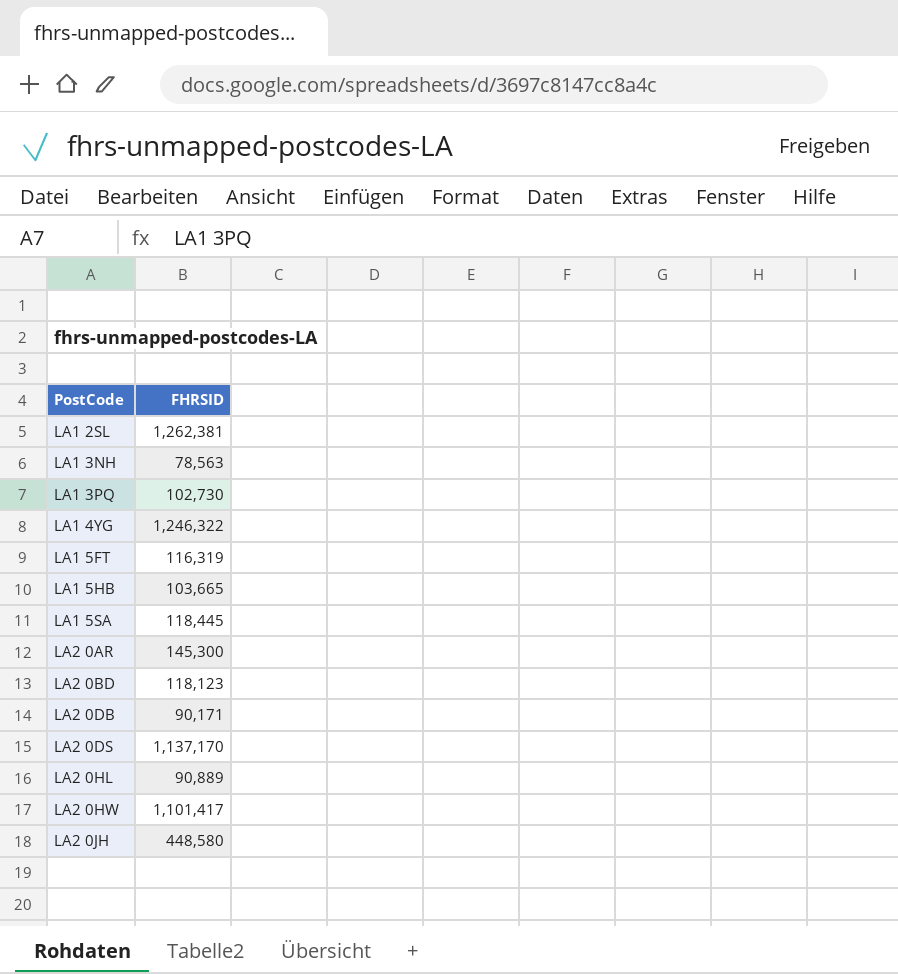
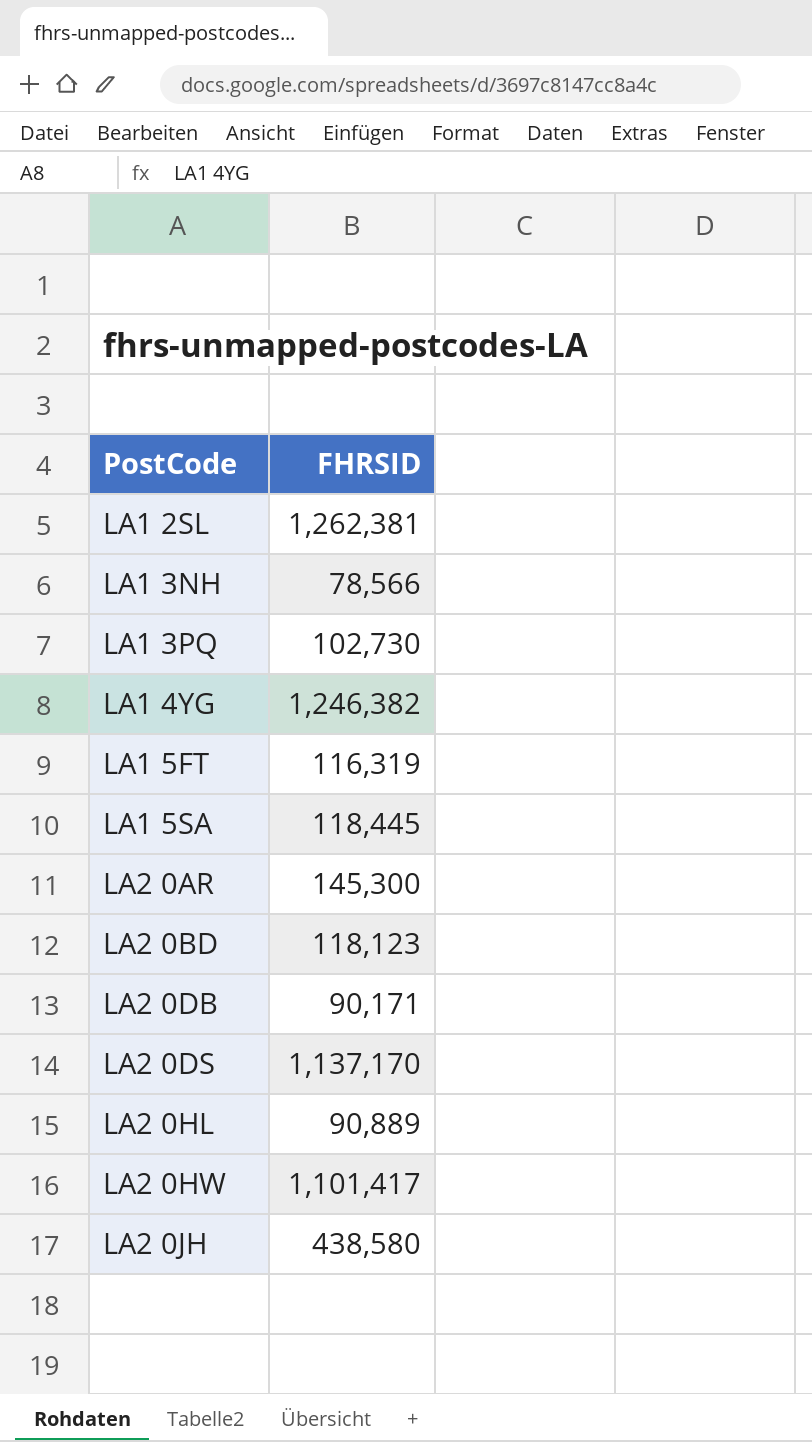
row LA1 5HB: 103,665 -> none
LA1 3NH | FHRSID: 78,563 -> 78,566
LA1 4YG | FHRSID: 1,246,322 -> 1,246,382
LA2 0JH | FHRSID: 448,580 -> 438,580

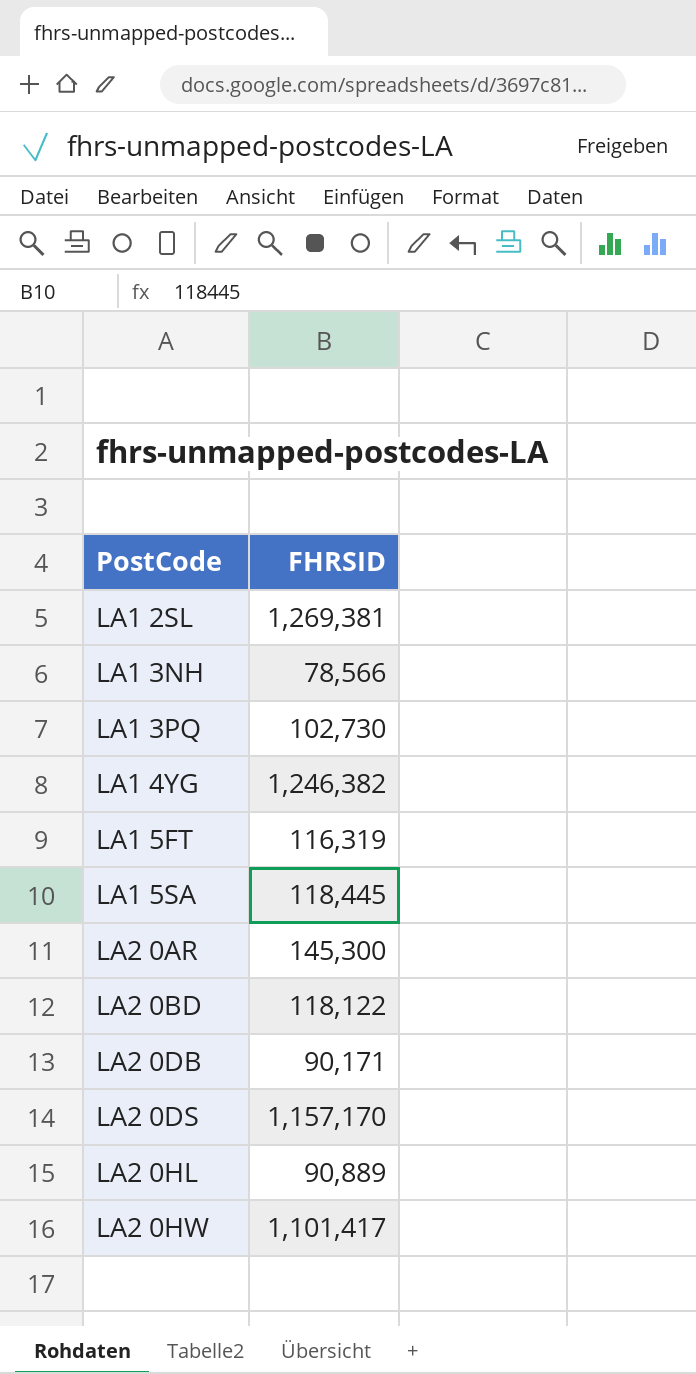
row LA2 0JH: 438,580 -> none
LA1 2SL | FHRSID: 1,262,381 -> 1,269,381
LA2 0BD | FHRSID: 118,123 -> 118,122
LA2 0DS | FHRSID: 1,137,170 -> 1,157,170

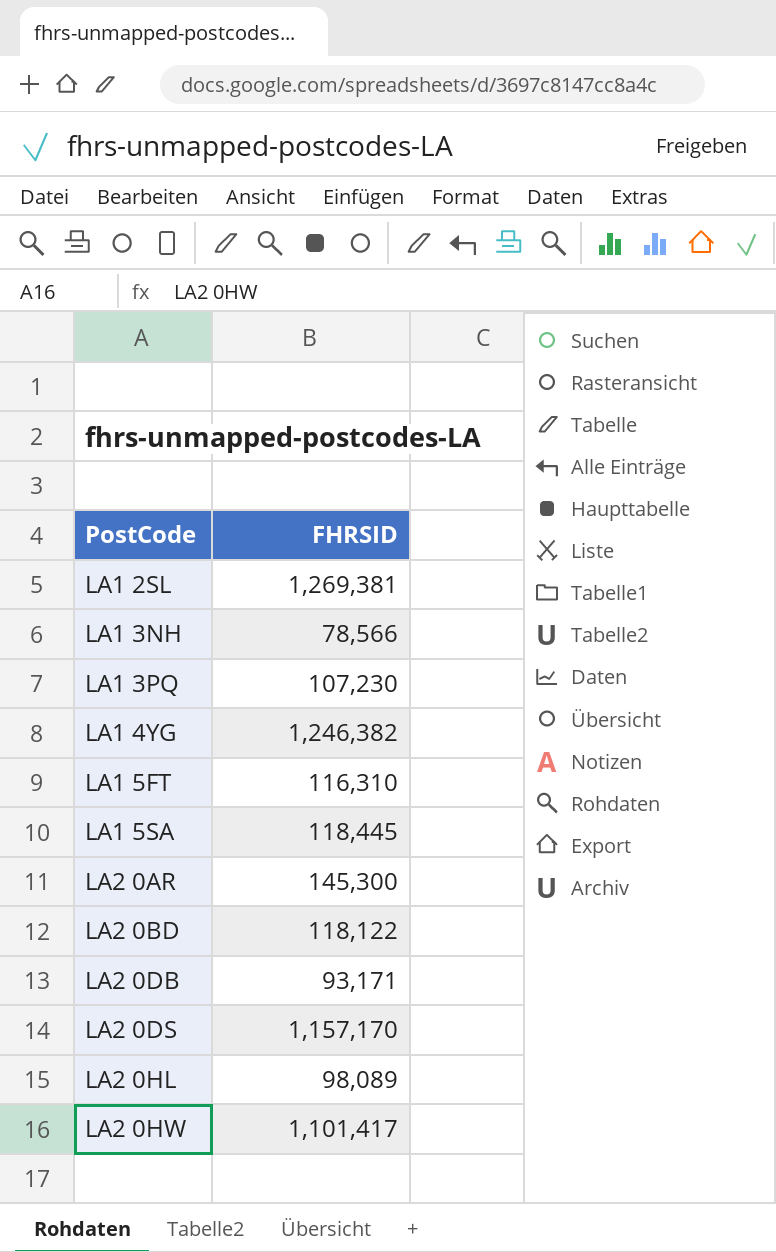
LA1 3PQ | FHRSID: 102,730 -> 107,230
LA1 5FT | FHRSID: 116,319 -> 116,310
LA2 0DB | FHRSID: 90,171 -> 93,171
LA2 0HL | FHRSID: 90,889 -> 98,089

